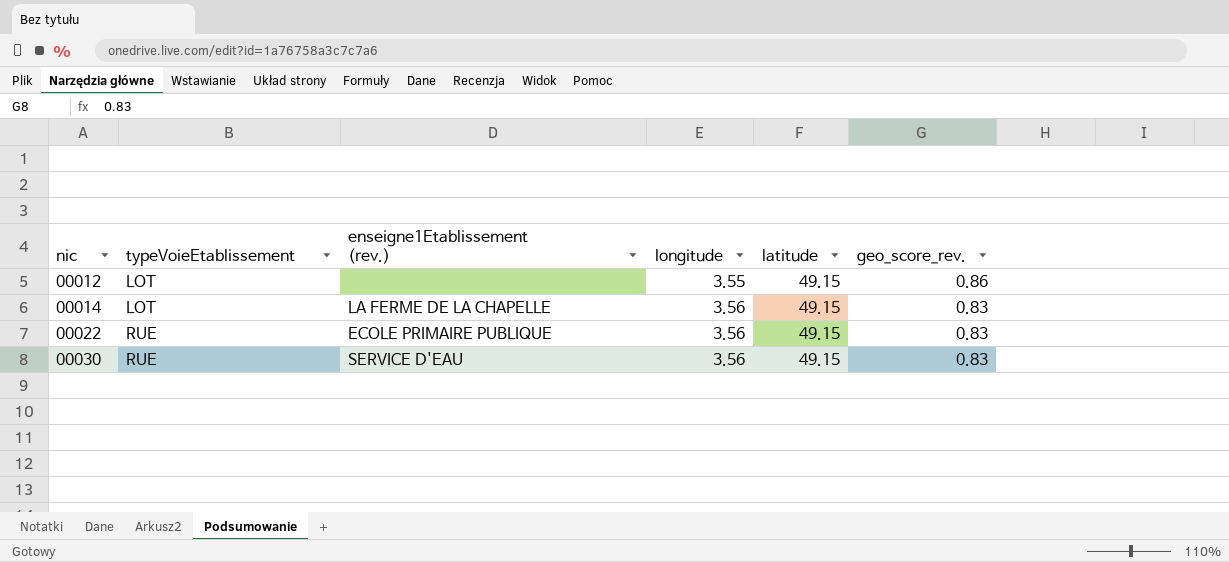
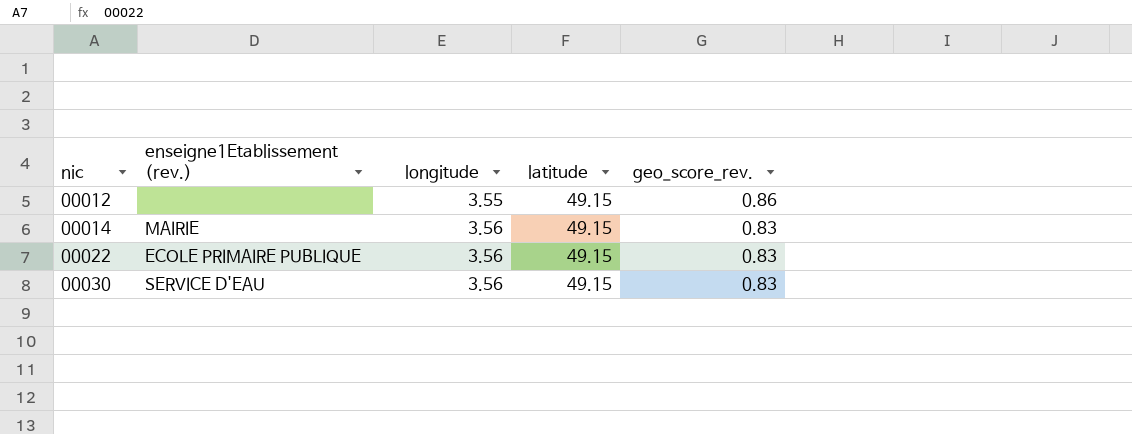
column typeVoieEtablissement | position: 2 -> none
00014 | enseigne1Etablissement (rev.): LA FERME DE LA CHAPELLE -> MAIRIE

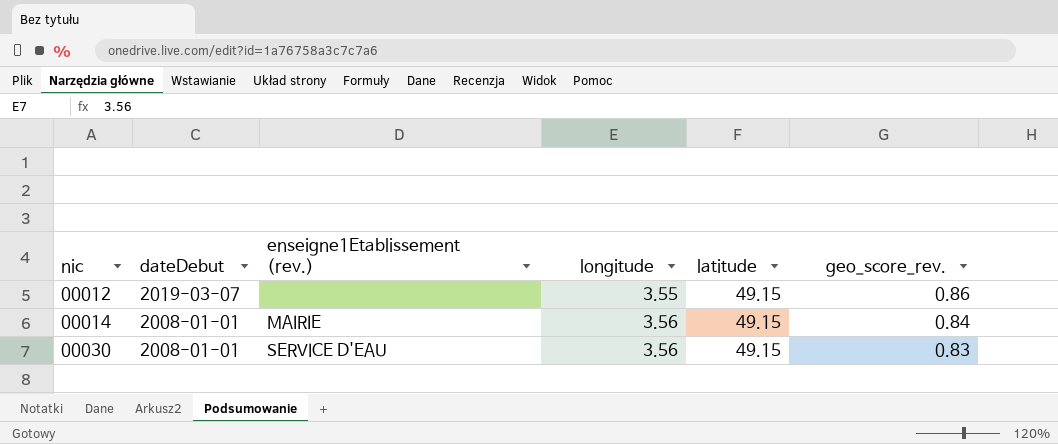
column dateDebut | position: none -> 2
row 00022: ECOLE PRIMAIRE PUBLIQUE | 3.56 | 49.15 | 0.83 -> none
00014 | geo_score_rev.: 0.83 -> 0.84

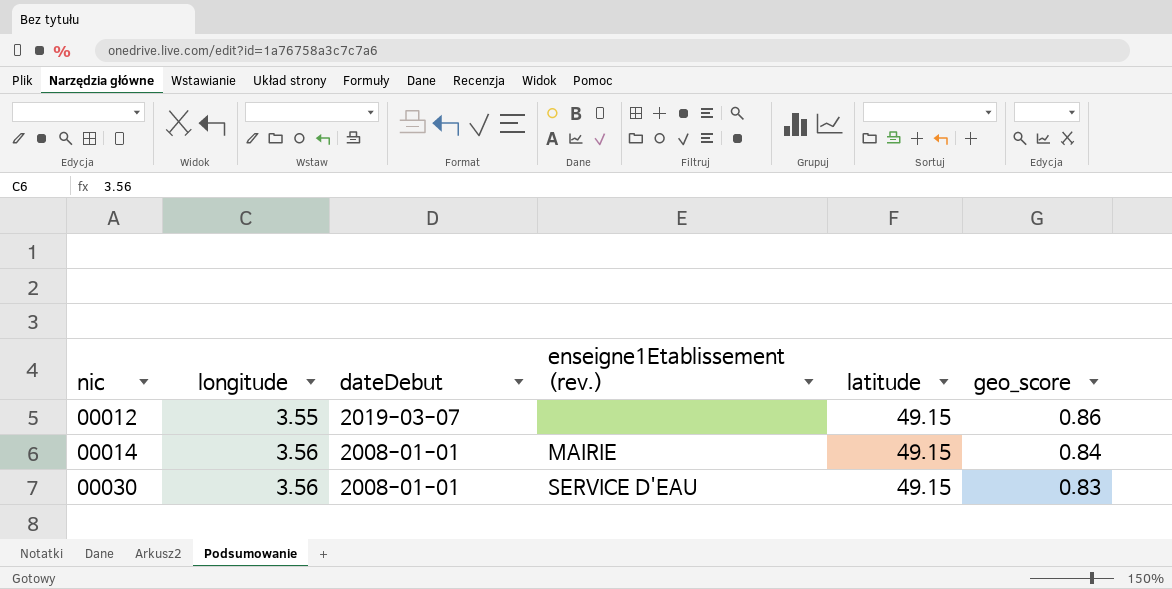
column longitude | position: 4 -> 2
column name: geo_score_rev. -> geo_score

